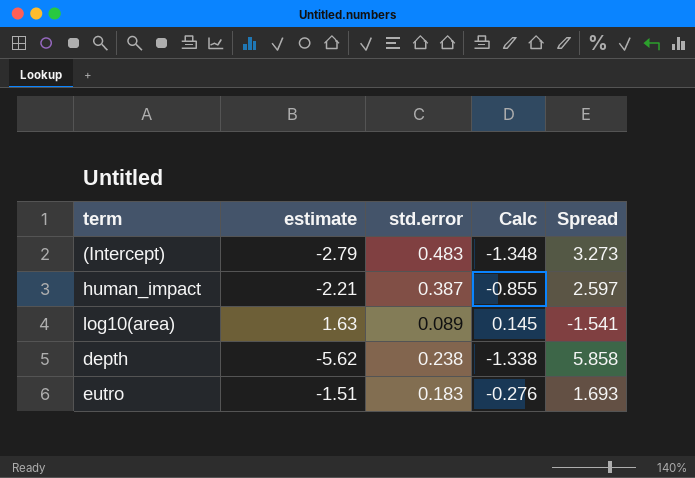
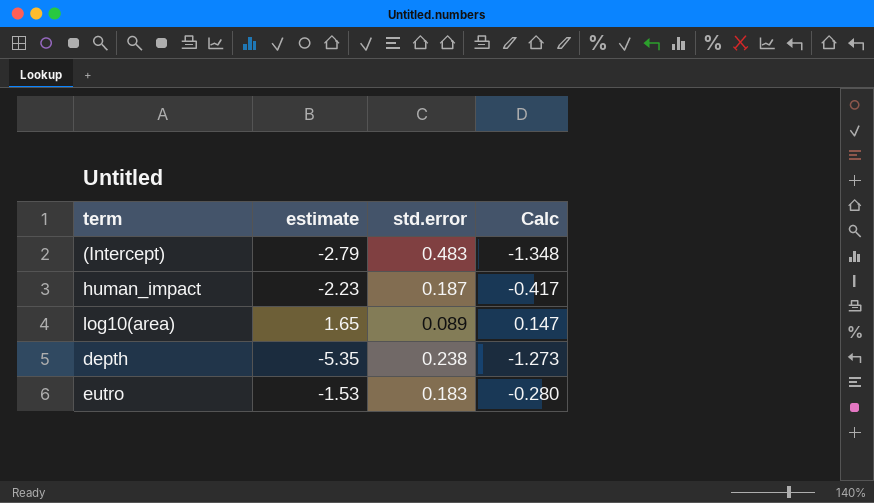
column Spread | formula: [std.error] - [estimate] -> none
human_impact | estimate: -2.21 -> -2.23
human_impact | std.error: 0.387 -> 0.187
human_impact | Calc: -0.855 -> -0.417
log10(area) | estimate: 1.63 -> 1.65
log10(area) | Calc: 0.145 -> 0.147
depth | estimate: -5.62 -> -5.35
depth | Calc: -1.338 -> -1.273
eutro | estimate: -1.51 -> -1.53
eutro | Calc: -0.276 -> -0.280

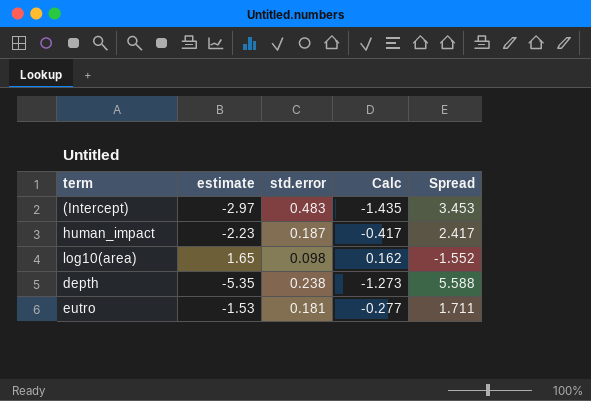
column Spread | formula: none -> [std.error] - [estimate]
(Intercept) | estimate: -2.79 -> -2.97
(Intercept) | Calc: -1.348 -> -1.435
log10(area) | std.error: 0.089 -> 0.098
log10(area) | Calc: 0.147 -> 0.162
eutro | std.error: 0.183 -> 0.181
eutro | Calc: -0.280 -> -0.277

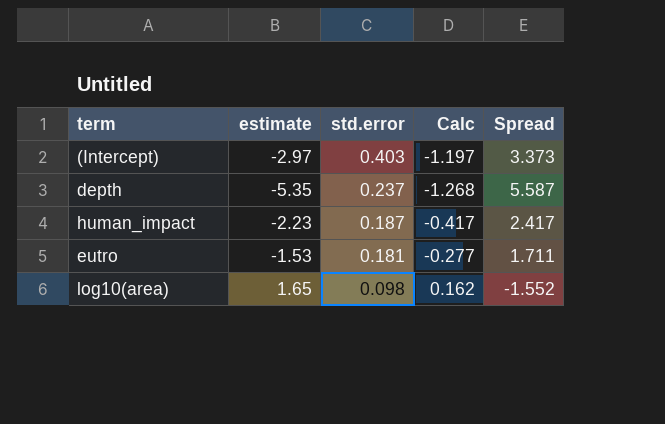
row order: none -> std.error descending
(Intercept) | std.error: 0.483 -> 0.403
(Intercept) | Calc: -1.435 -> -1.197
(Intercept) | Spread: 3.453 -> 3.373
depth | std.error: 0.238 -> 0.237
depth | Calc: -1.273 -> -1.268
depth | Spread: 5.588 -> 5.587

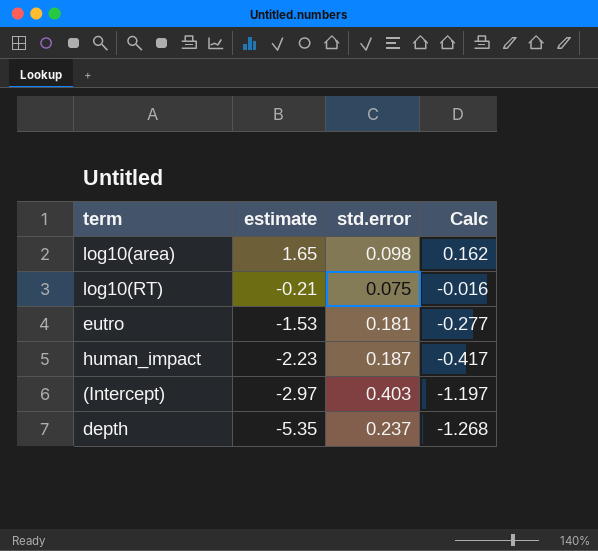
row order: std.error descending -> estimate descending
column Spread | formula: [std.error] - [estimate] -> none
row log10(RT): none -> -0.21 | 0.075 | -0.016

